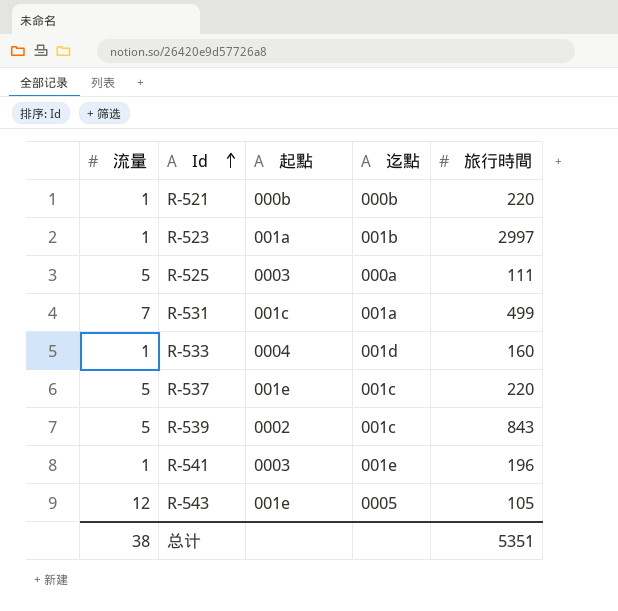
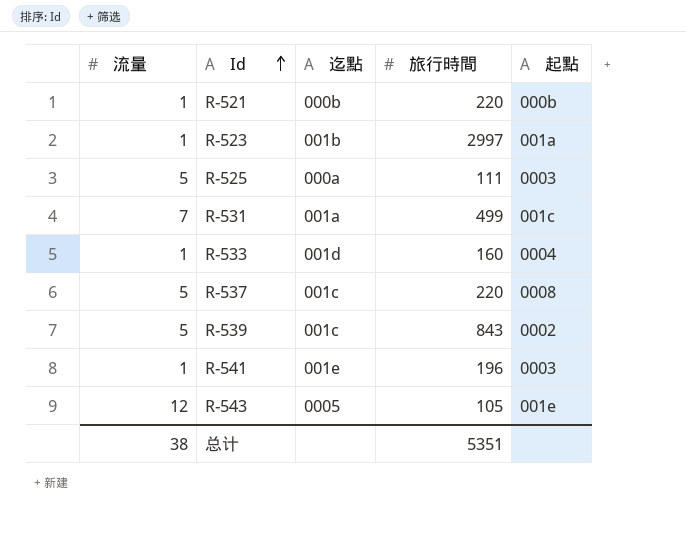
column 起點 | position: 3 -> 5
R-537 | 起點: 001e -> 0008

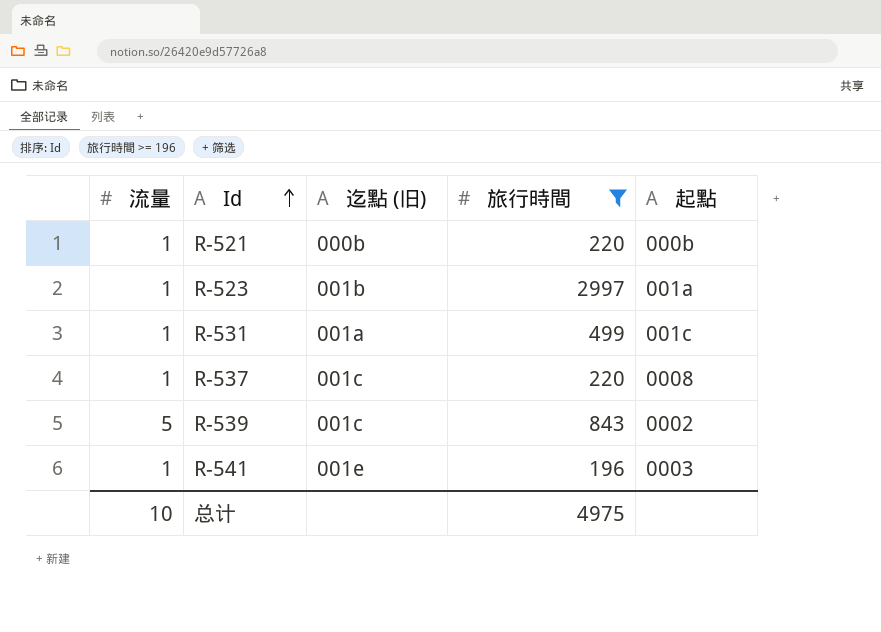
filter: none -> 旅行時間 >= 196
column name: 迄點 -> 迄點 (旧)
R-531 | 流量: 7 -> 1
R-537 | 流量: 5 -> 1
总计 | 流量: 38 -> 10
总计 | 旅行時間: 5351 -> 4975

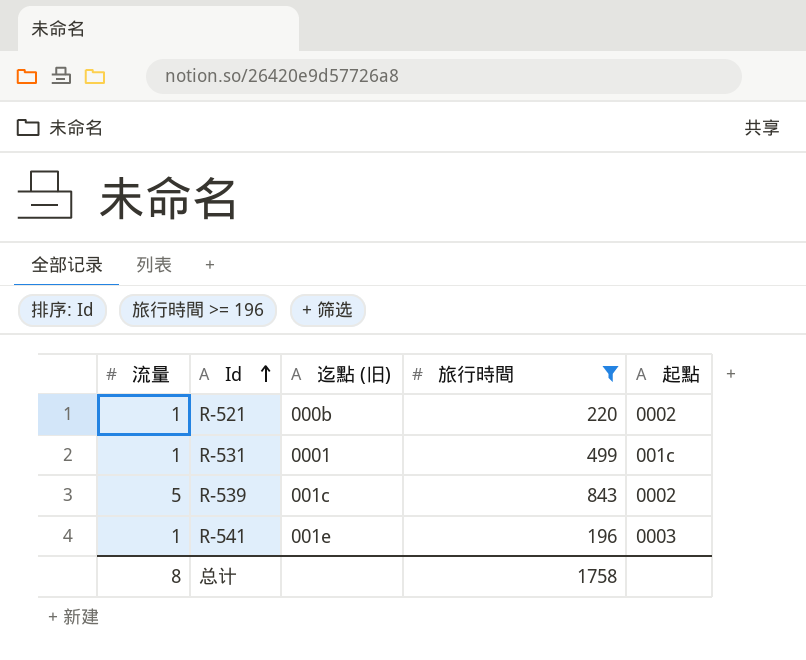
row R-523: 1 | 001b | 2997 | 001a -> none
row R-537: 1 | 001c | 220 | 0008 -> none
R-521 | 起點: 000b -> 0002
R-531 | 迄點 (旧): 001a -> 0001
总计 | 流量: 10 -> 8
总计 | 旅行時間: 4975 -> 1758

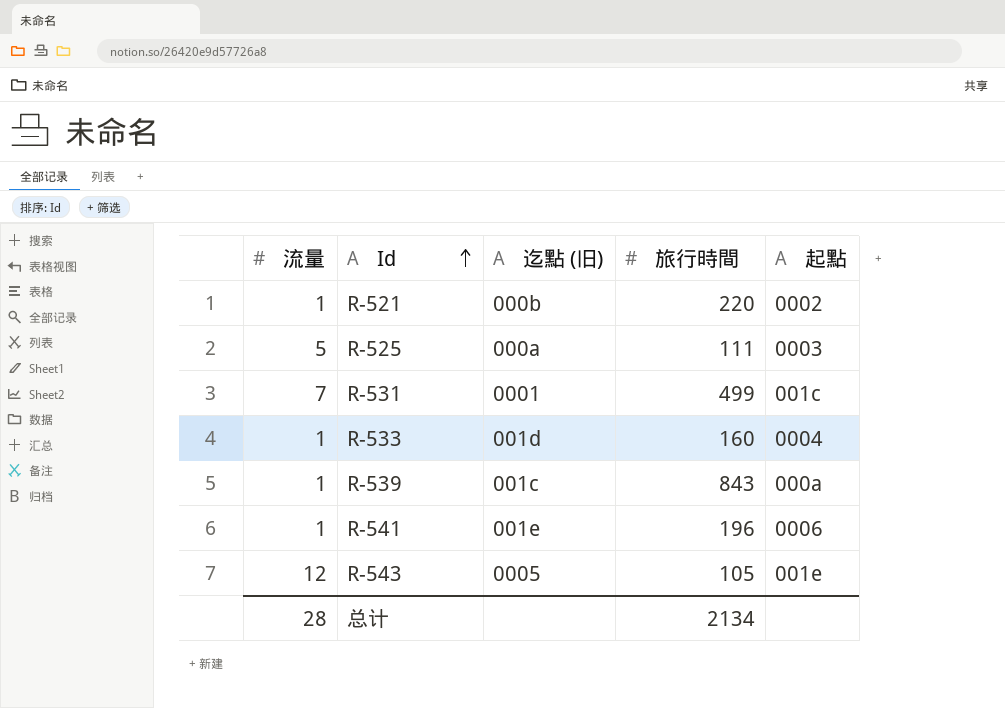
filter: 旅行時間 >= 196 -> none
R-531 | 流量: 1 -> 7
R-539 | 流量: 5 -> 1
R-539 | 起點: 0002 -> 000a
R-541 | 起點: 0003 -> 0006
总计 | 流量: 8 -> 28
总计 | 旅行時間: 1758 -> 2134

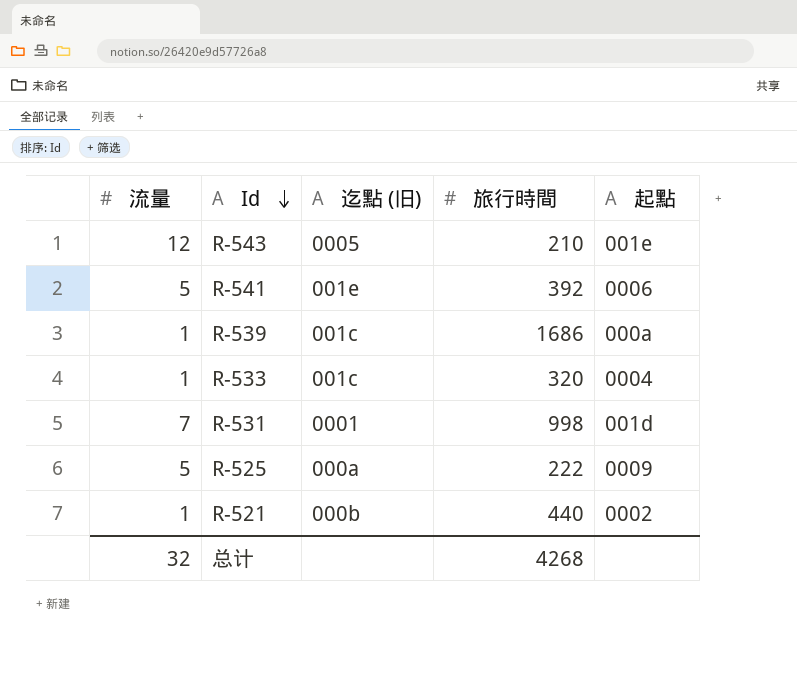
row order: Id ascending -> Id descending
R-543 | 旅行時間: 105 -> 210
R-541 | 流量: 1 -> 5
R-541 | 旅行時間: 196 -> 392
R-539 | 旅行時間: 843 -> 1686
R-533 | 迄點 (旧): 001d -> 001c
R-533 | 旅行時間: 160 -> 320
R-531 | 旅行時間: 499 -> 998
R-531 | 起點: 001c -> 001d
R-525 | 旅行時間: 111 -> 222
R-525 | 起點: 0003 -> 0009
R-521 | 旅行時間: 220 -> 440
总计 | 流量: 28 -> 32
总计 | 旅行時間: 2134 -> 4268

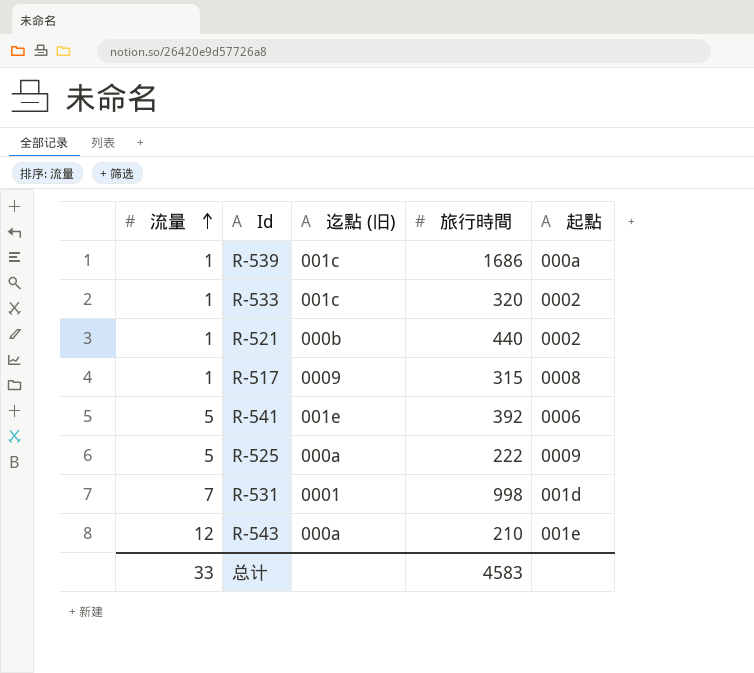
row order: Id descending -> 流量 ascending
R-533 | 起點: 0004 -> 0002
row R-517: none -> 1 | 0009 | 315 | 0008
R-543 | 迄點 (旧): 0005 -> 000a
总计 | 流量: 32 -> 33
总计 | 旅行時間: 4268 -> 4583

